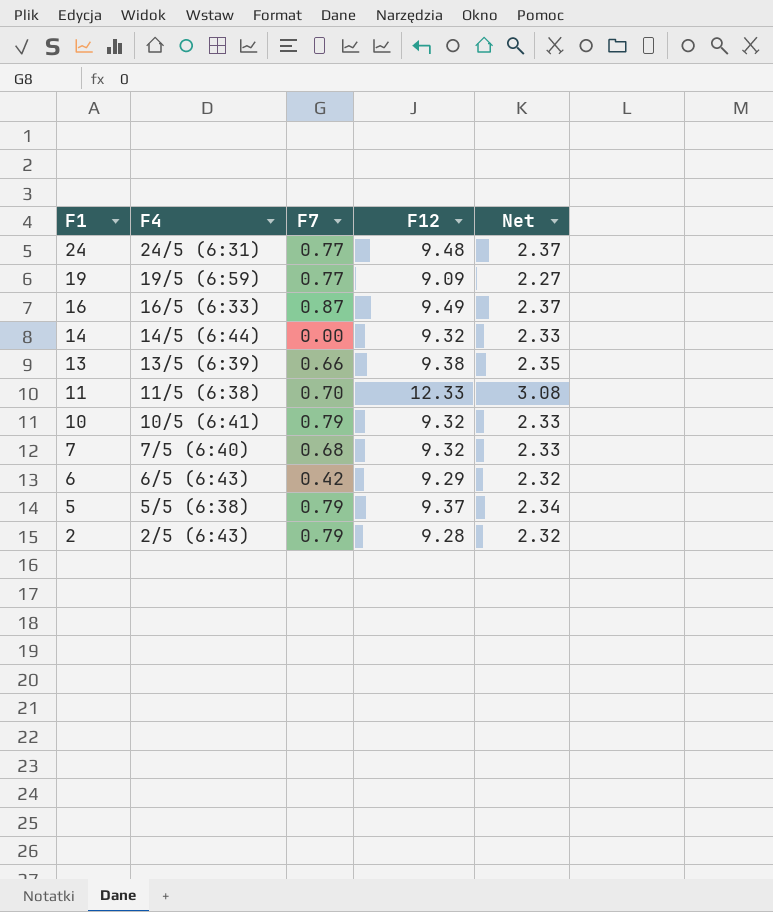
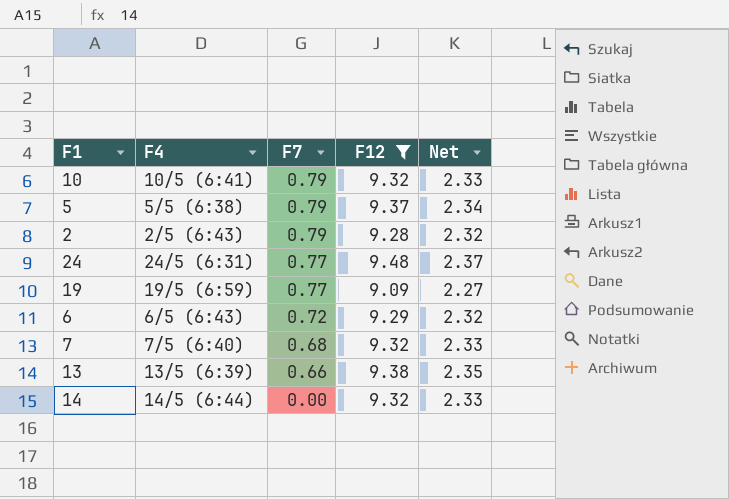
filter: none -> F12 <= 9.48
row order: F1 descending -> F7 descending
6 | F7: 0.42 -> 0.72

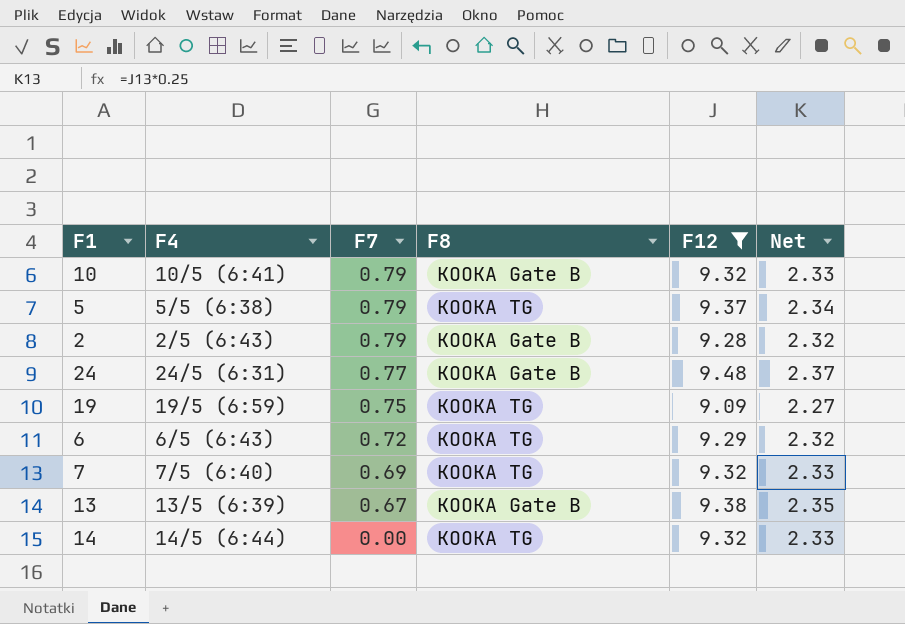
column F8 | position: none -> 4
19 | F7: 0.77 -> 0.75
7 | F7: 0.68 -> 0.69
13 | F7: 0.66 -> 0.67

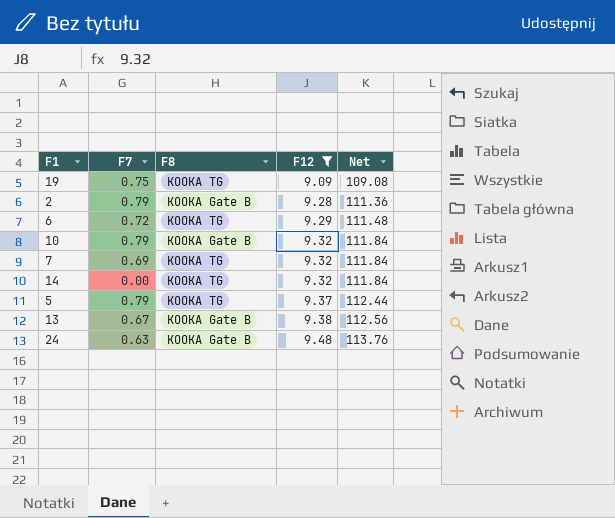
row order: F7 descending -> F12 ascending
column F4 | position: 2 -> none
column Net | formula: [F12] * 0.25 -> [F12] * 12
24 | F7: 0.77 -> 0.63

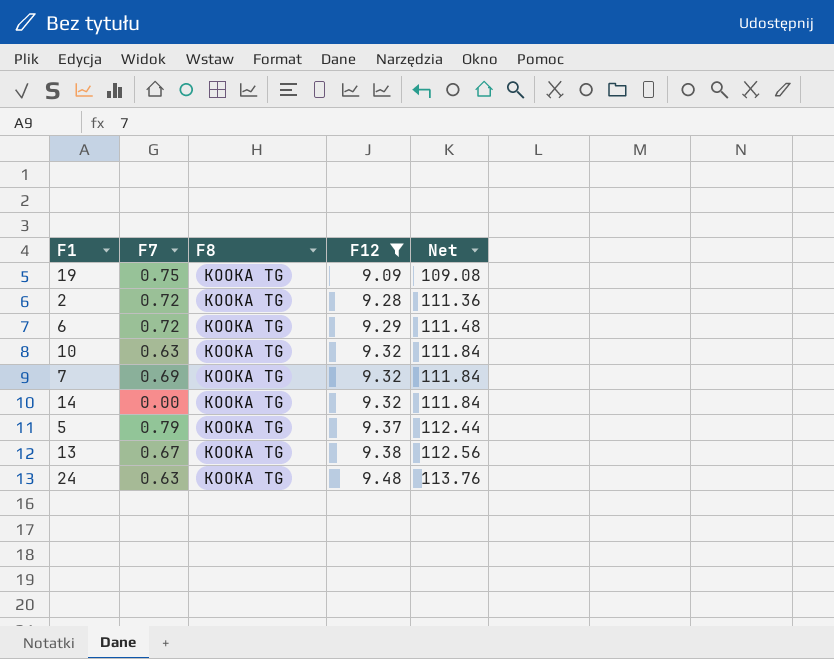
2 | F7: 0.79 -> 0.72
2 | F8: KOOKA Gate B -> KOOKA TG
10 | F7: 0.79 -> 0.63
10 | F8: KOOKA Gate B -> KOOKA TG
13 | F8: KOOKA Gate B -> KOOKA TG
24 | F8: KOOKA Gate B -> KOOKA TG

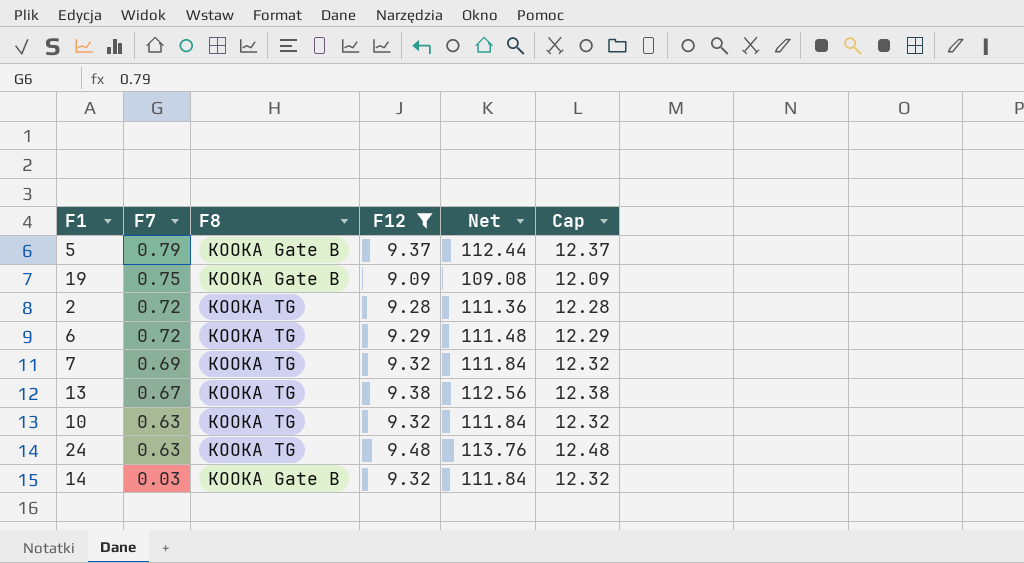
row order: F12 ascending -> F7 descending
column Cap | formula: none -> [F12] + 3
5 | F8: KOOKA TG -> KOOKA Gate B
19 | F8: KOOKA TG -> KOOKA Gate B
14 | F7: 0.00 -> 0.03
14 | F8: KOOKA TG -> KOOKA Gate B

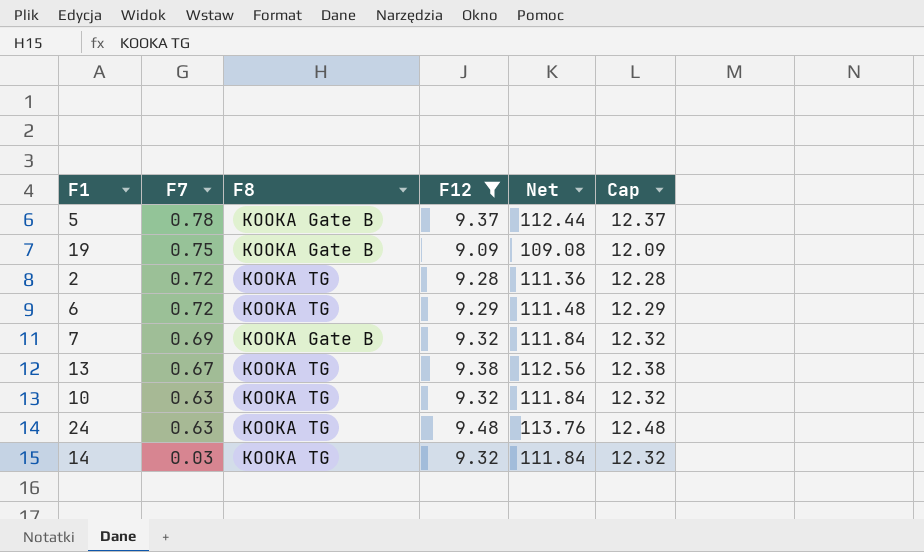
5 | F7: 0.79 -> 0.78
7 | F8: KOOKA TG -> KOOKA Gate B
14 | F8: KOOKA Gate B -> KOOKA TG

